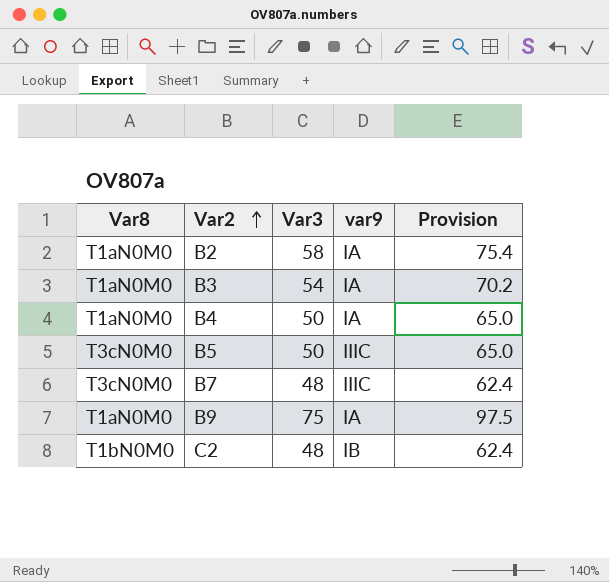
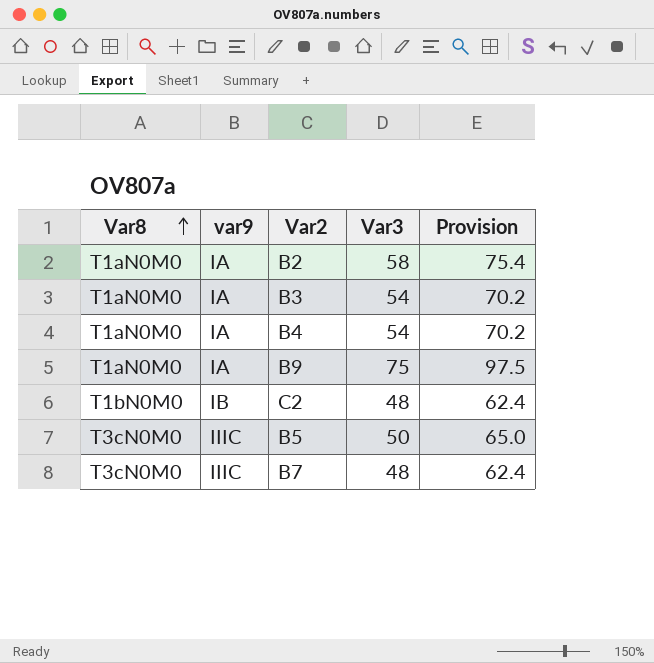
row order: Var2 ascending -> Var8 ascending
column var9 | position: 4 -> 2
B4 | Var3: 50 -> 54
B4 | Provision: 65.0 -> 70.2

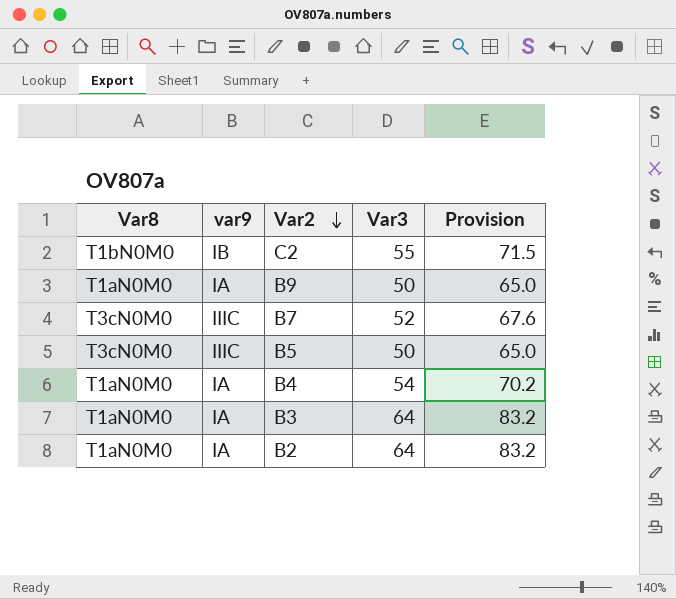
row order: Var8 ascending -> Var2 descending
C2 | Var3: 48 -> 55
C2 | Provision: 62.4 -> 71.5
B9 | Var3: 75 -> 50
B9 | Provision: 97.5 -> 65.0
B7 | Var3: 48 -> 52
B7 | Provision: 62.4 -> 67.6
B3 | Var3: 54 -> 64
B3 | Provision: 70.2 -> 83.2
B2 | Var3: 58 -> 64
B2 | Provision: 75.4 -> 83.2

